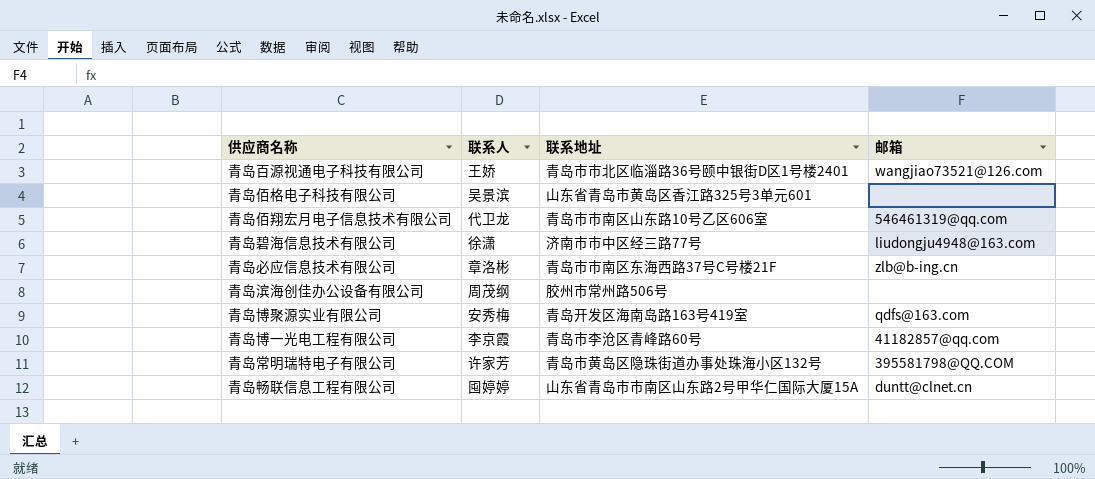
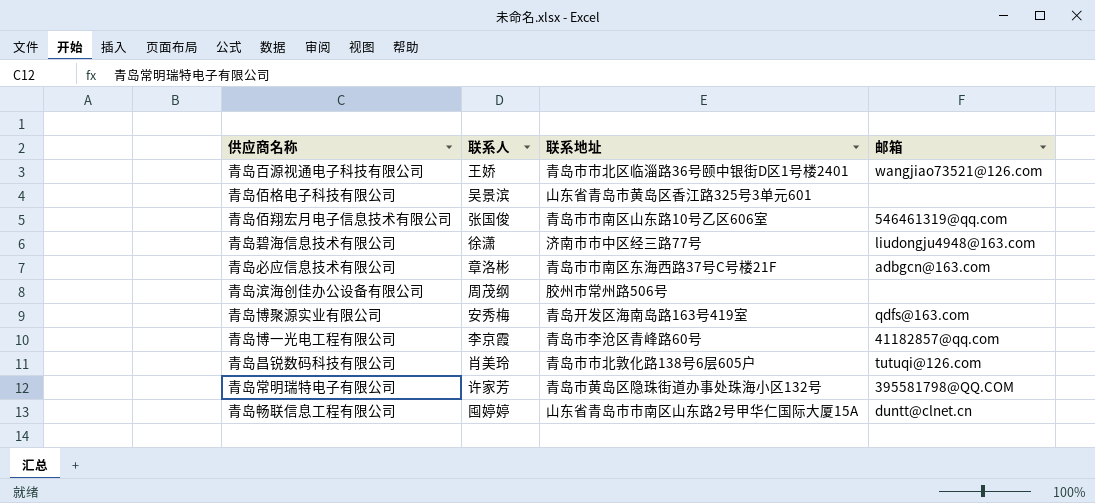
青岛佰翔宏月电子信息技术有限公司 | 联系人: 代卫龙 -> 张国俊
青岛必应信息技术有限公司 | 邮箱: zlb@b-ing.cn -> adbgcn@163.com
row 青岛昌锐数码科技有限公司: none -> 肖美玲 | 青岛市市北敦化路138号6层605户 | tutuqi@126.com

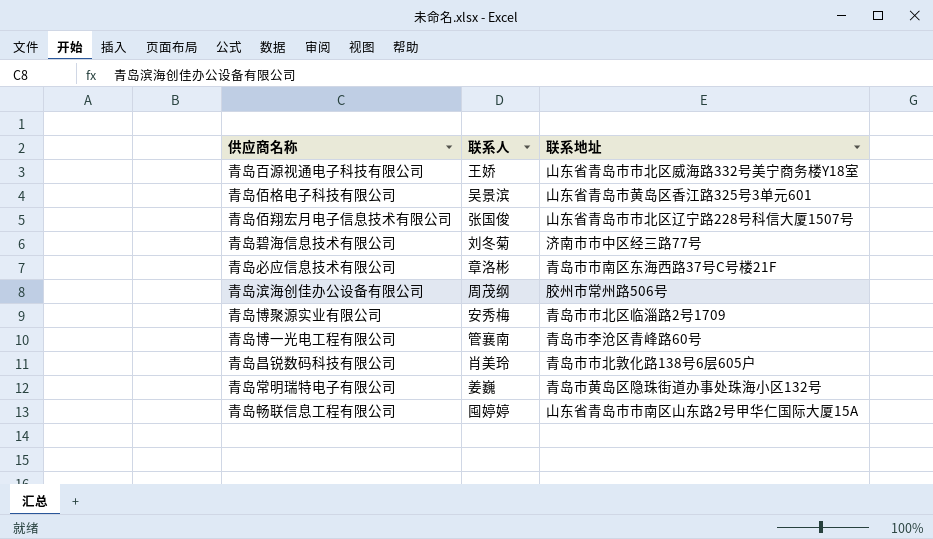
column 邮箱 | position: 4 -> none
青岛百源视通电子科技有限公司 | 联系地址: 青岛市市北区临淄路36号颐中银街D区1号楼2401 -> 山东省青岛市市北区威海路332号美宁商务楼Y18室
青岛佰翔宏月电子信息技术有限公司 | 联系地址: 青岛市市南区山东路10号乙区606室 -> 山东省青岛市市北区辽宁路228号科信大厦1507号
青岛碧海信息技术有限公司 | 联系人: 徐潇 -> 刘冬菊
青岛博聚源实业有限公司 | 联系地址: 青岛开发区海南岛路163号419室 -> 青岛市市北区临淄路2号1709
青岛博一光电工程有限公司 | 联系人: 李京霞 -> 管襄南
青岛常明瑞特电子有限公司 | 联系人: 许家芳 -> 姜巍

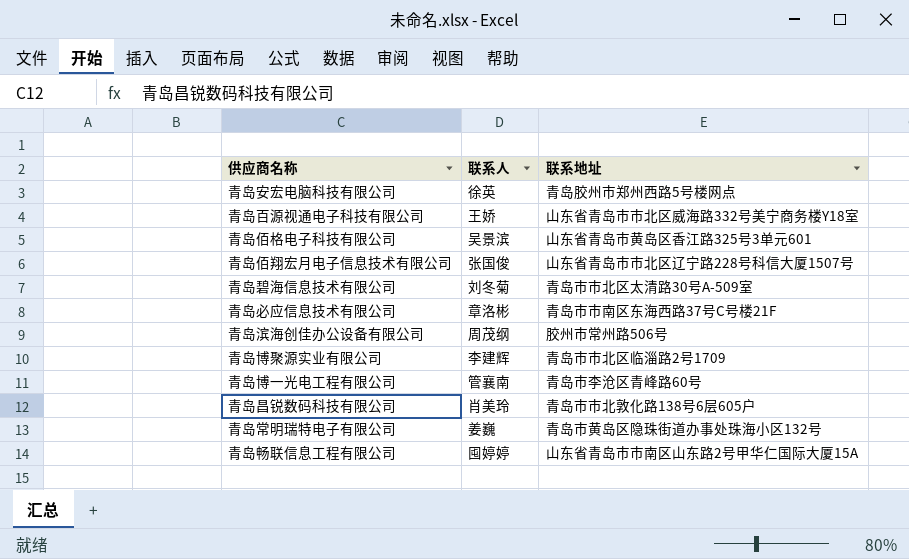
row 青岛安宏电脑科技有限公司: none -> 徐英 | 青岛胶州市郑州西路5号楼网点
青岛碧海信息技术有限公司 | 联系地址: 济南市市中区经三路77号 -> 青岛市市北区太清路30号A-509室
青岛博聚源实业有限公司 | 联系人: 安秀梅 -> 李建辉

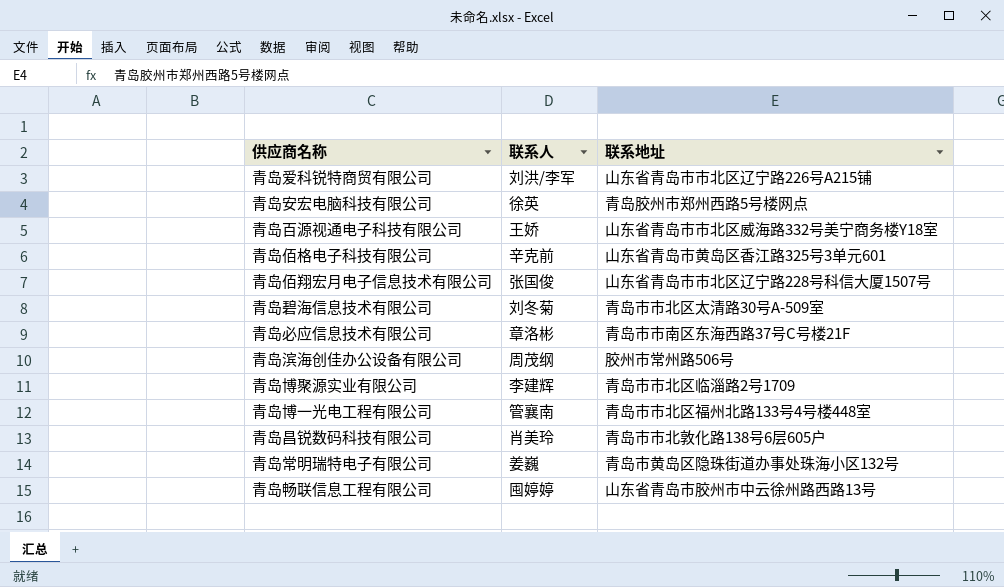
row 青岛爱科锐特商贸有限公司: none -> 刘洪/李军 | 山东省青岛市市北区辽宁路226号A215铺
青岛佰格电子科技有限公司 | 联系人: 吴景滨 -> 辛克前
青岛博一光电工程有限公司 | 联系地址: 青岛市李沧区青峰路60号 -> 青岛市市北区福州北路133号4号楼448室
青岛畅联信息工程有限公司 | 联系地址: 山东省青岛市市南区山东路2号甲华仁国际大厦15A -> 山东省青岛市胶州市中云徐州路西路13号

